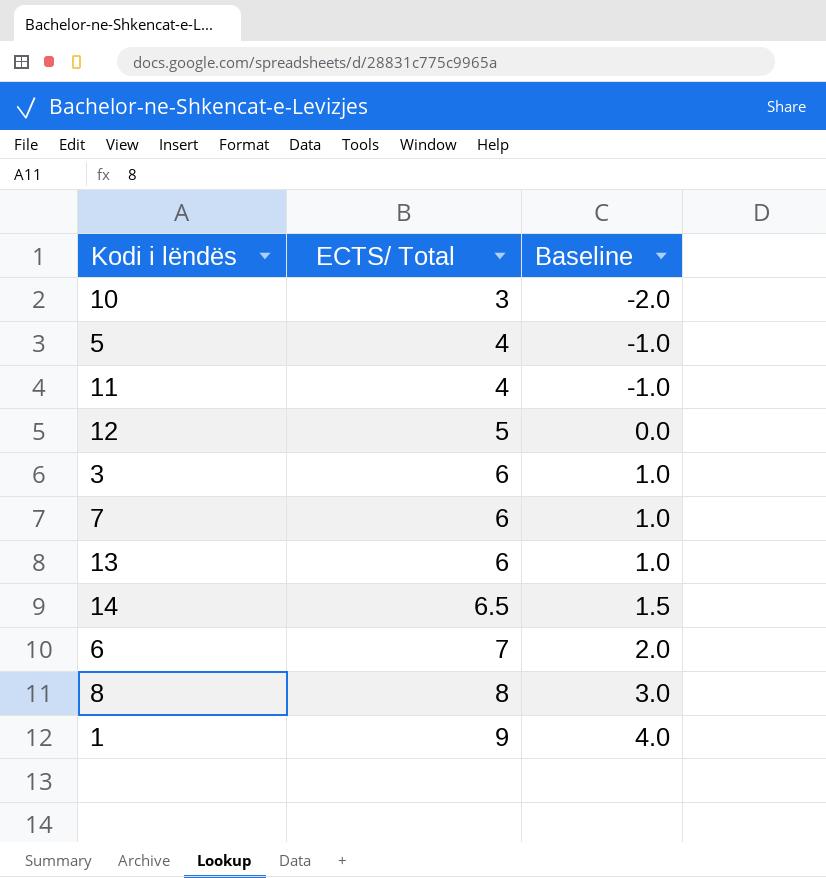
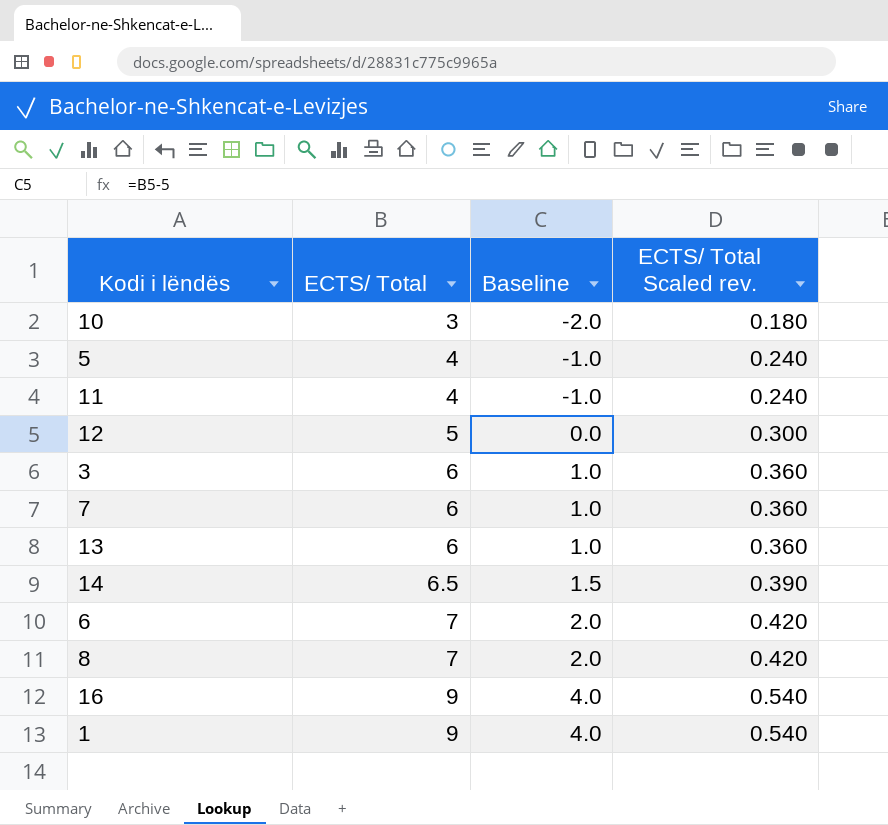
column ECTS/ Total Scaled rev. | formula: none -> [ECTS/ Total] * 0.06
8 | ECTS/ Total: 8 -> 7
8 | Baseline: 3.0 -> 2.0
row 16: none -> 9 | 4.0 | 0.540

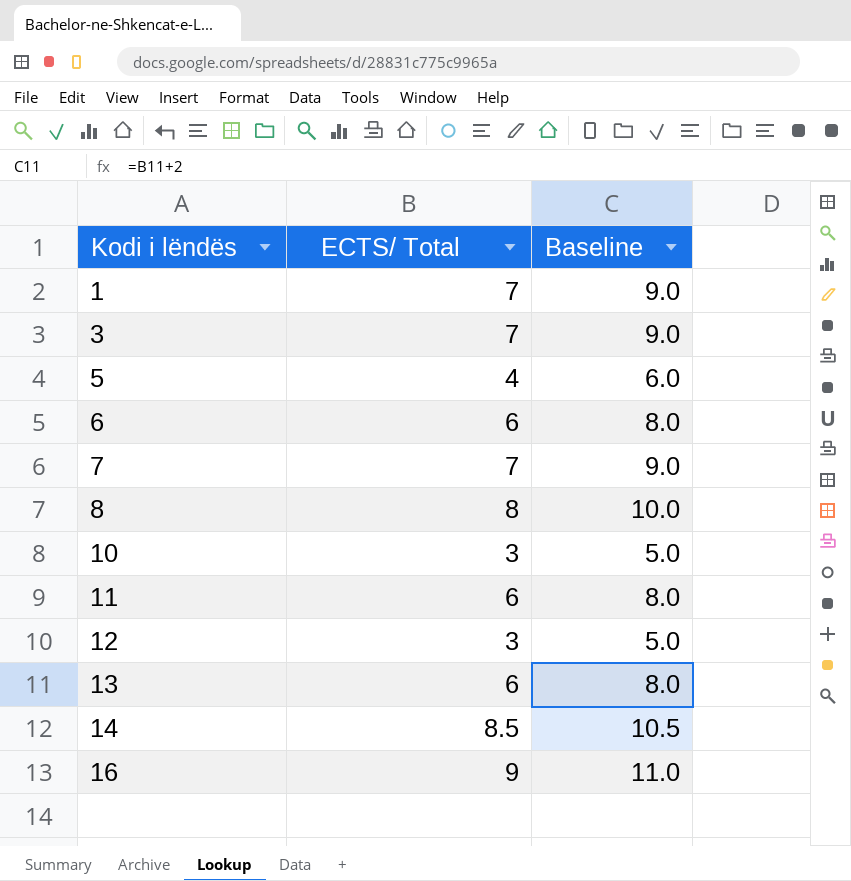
row order: ECTS/ Total ascending -> Kodi i lëndës ascending
column ECTS/ Total Scaled rev. | formula: [ECTS/ Total] * 0.06 -> none
column Baseline | formula: [ECTS/ Total] - 5 -> [ECTS/ Total] + 2
1 | ECTS/ Total: 9 -> 7
3 | ECTS/ Total: 6 -> 7
6 | ECTS/ Total: 7 -> 6
7 | ECTS/ Total: 6 -> 7
8 | ECTS/ Total: 7 -> 8
11 | ECTS/ Total: 4 -> 6
12 | ECTS/ Total: 5 -> 3
14 | ECTS/ Total: 6.5 -> 8.5

